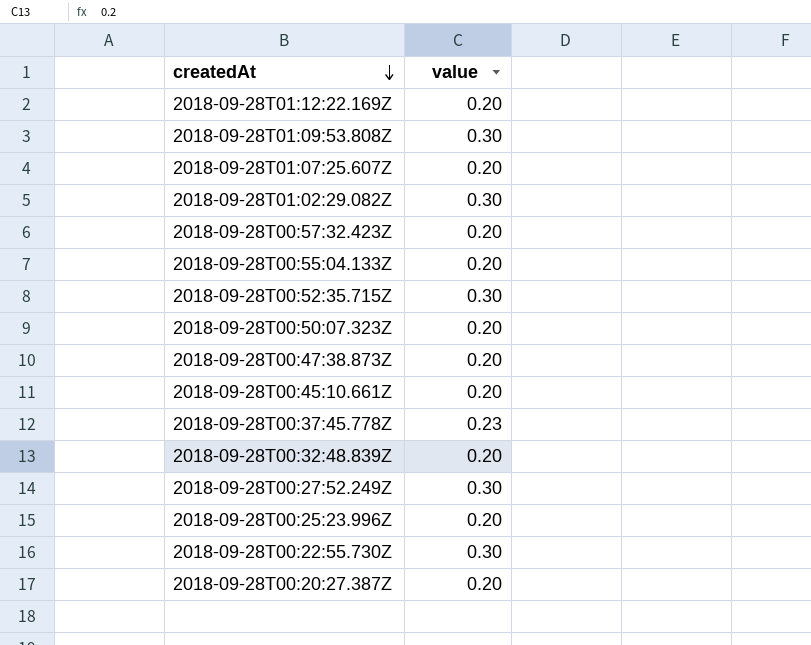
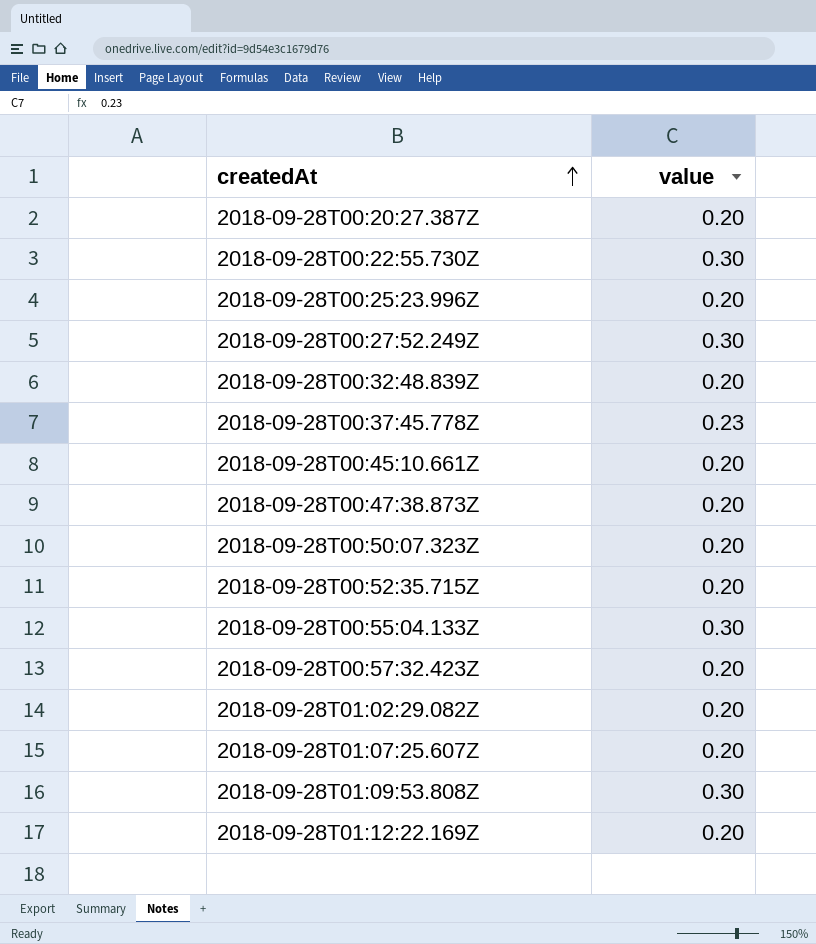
row order: createdAt descending -> createdAt ascending
2018-09-28T00:52:35.715Z | value: 0.30 -> 0.20
2018-09-28T00:55:04.133Z | value: 0.20 -> 0.30
2018-09-28T01:02:29.082Z | value: 0.30 -> 0.20

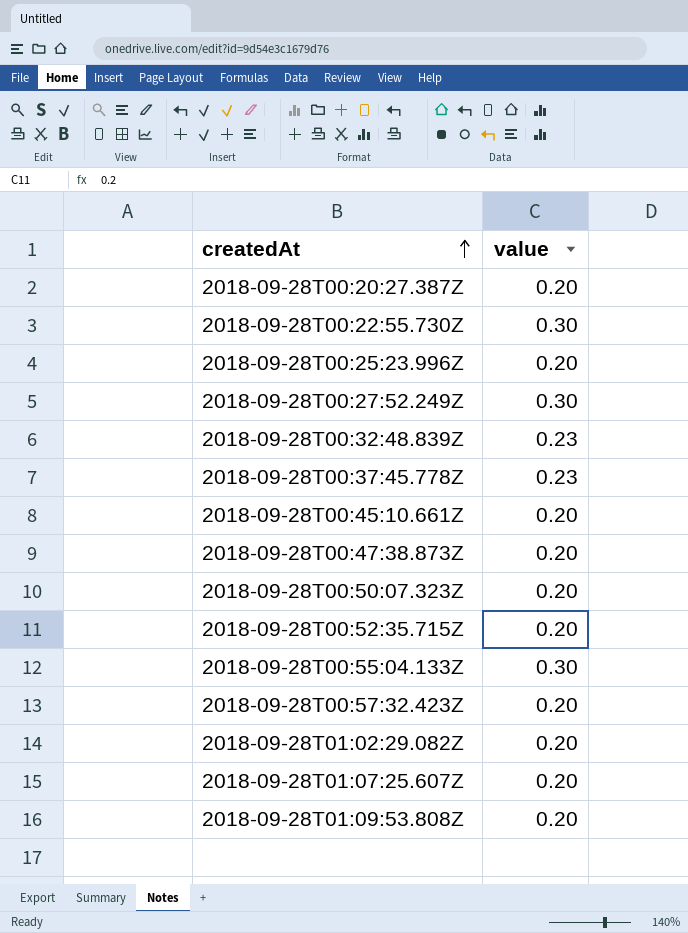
row 2018-09-28T01:12:22.169Z: 0.20 -> none
2018-09-28T00:32:48.839Z | value: 0.20 -> 0.23
2018-09-28T01:09:53.808Z | value: 0.30 -> 0.20

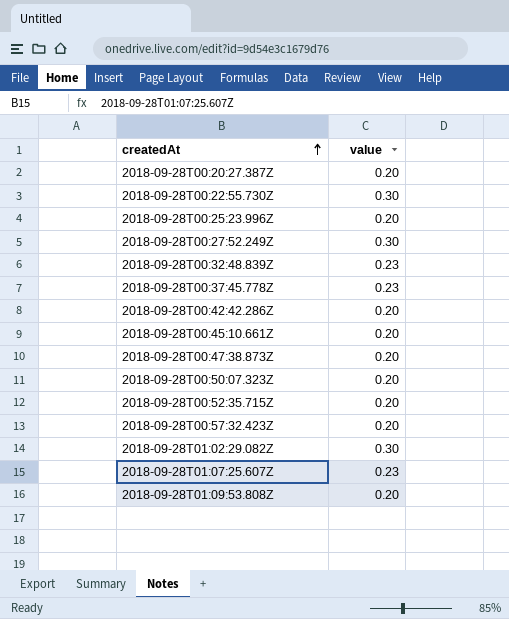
row 2018-09-28T00:55:04.133Z: 0.30 -> none
row 2018-09-28T00:42:42.286Z: none -> 0.20
2018-09-28T01:02:29.082Z | value: 0.20 -> 0.30
2018-09-28T01:07:25.607Z | value: 0.20 -> 0.23

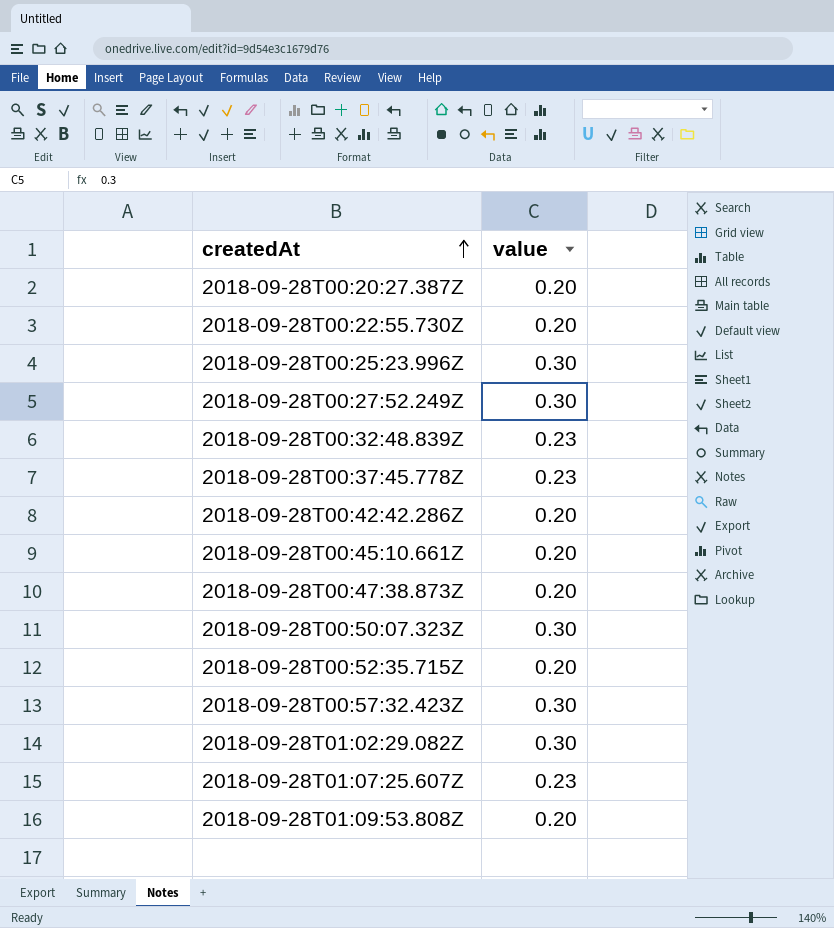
2018-09-28T00:22:55.730Z | value: 0.30 -> 0.20
2018-09-28T00:25:23.996Z | value: 0.20 -> 0.30
2018-09-28T00:50:07.323Z | value: 0.20 -> 0.30
2018-09-28T00:57:32.423Z | value: 0.20 -> 0.30

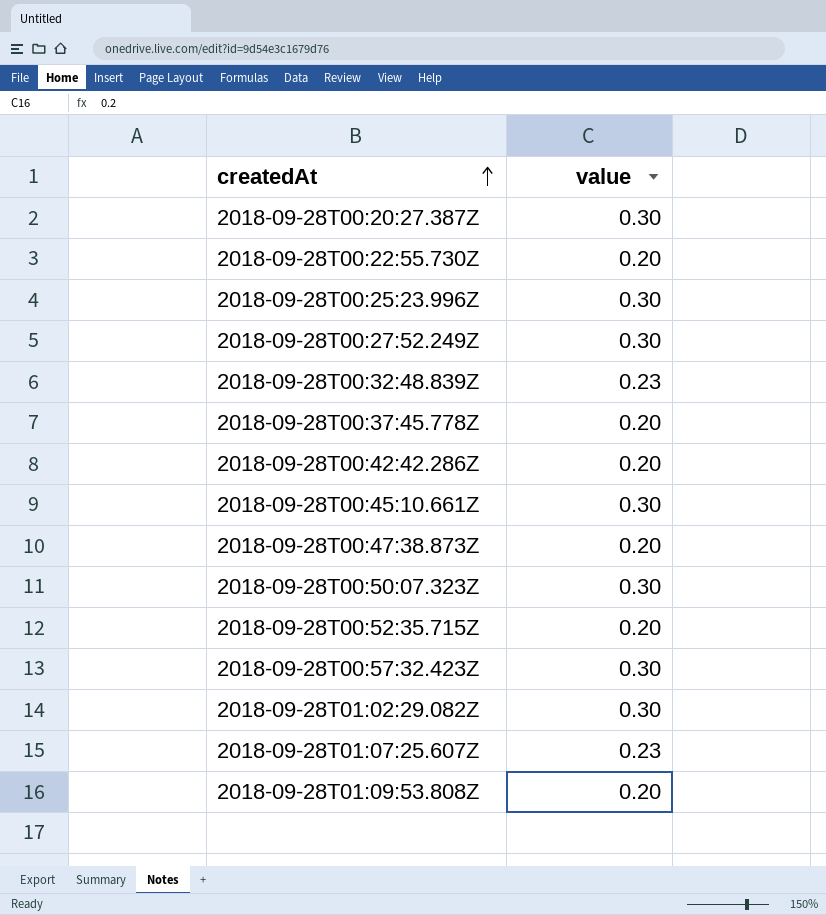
2018-09-28T00:20:27.387Z | value: 0.20 -> 0.30
2018-09-28T00:37:45.778Z | value: 0.23 -> 0.20
2018-09-28T00:45:10.661Z | value: 0.20 -> 0.30

